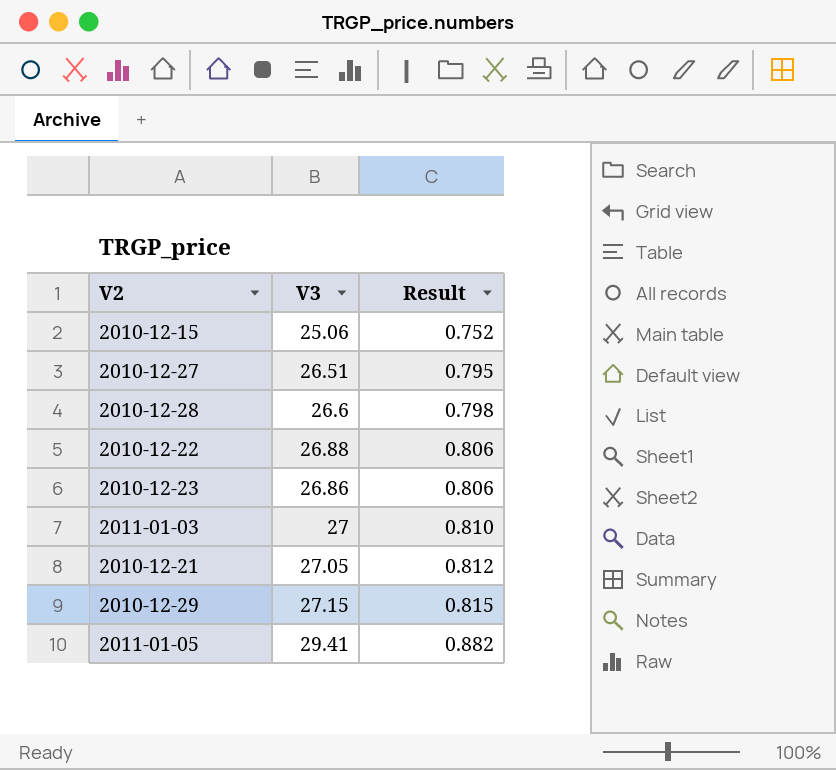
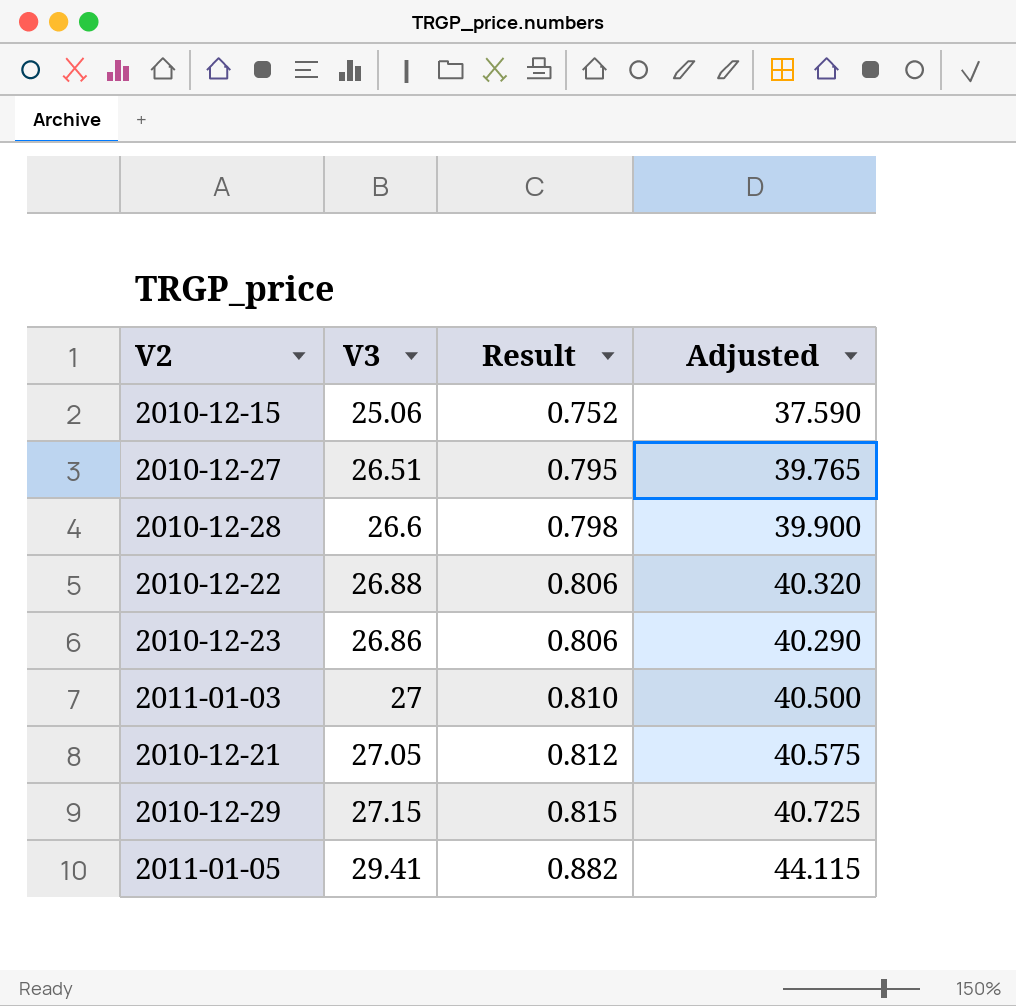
column Adjusted | formula: none -> [V3] * 1.5

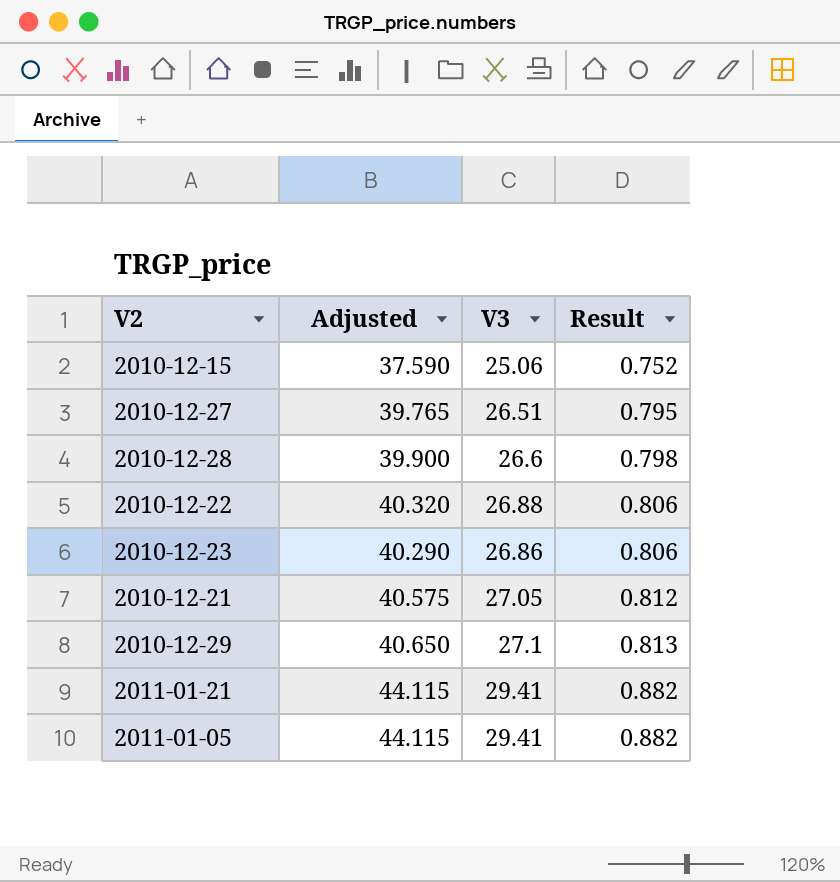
column Adjusted | position: 4 -> 2
row 2011-01-03: 27 | 0.810 | 40.500 -> none
2010-12-29 | Adjusted: 40.725 -> 40.650
2010-12-29 | V3: 27.15 -> 27.1
2010-12-29 | Result: 0.815 -> 0.813
row 2011-01-21: none -> 44.115 | 29.41 | 0.882

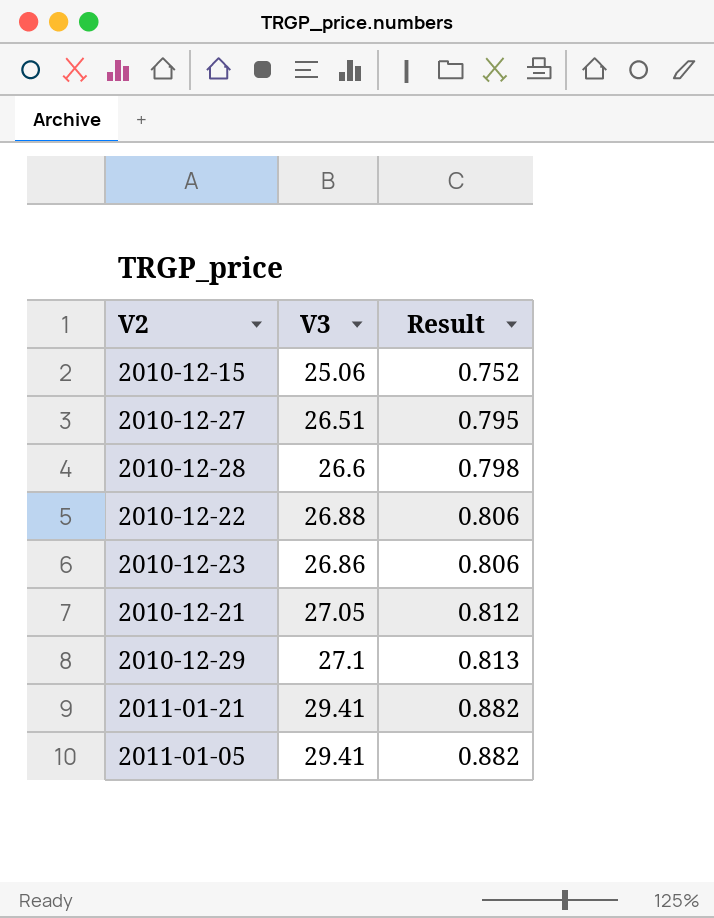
column Adjusted | formula: [V3] * 1.5 -> none

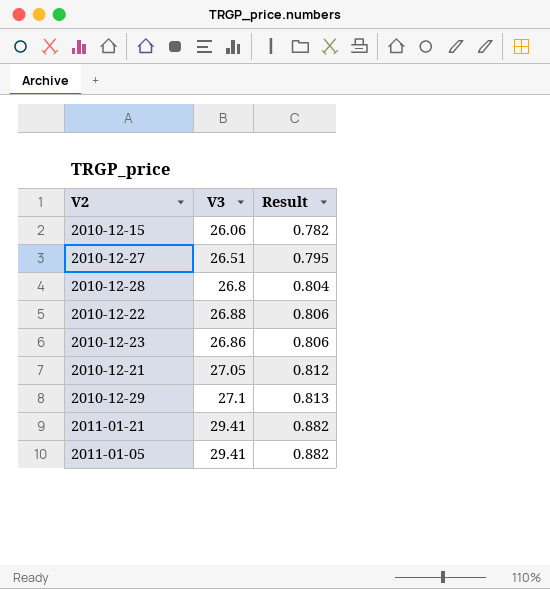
2010-12-15 | V3: 25.06 -> 26.06
2010-12-15 | Result: 0.752 -> 0.782
2010-12-28 | V3: 26.6 -> 26.8
2010-12-28 | Result: 0.798 -> 0.804

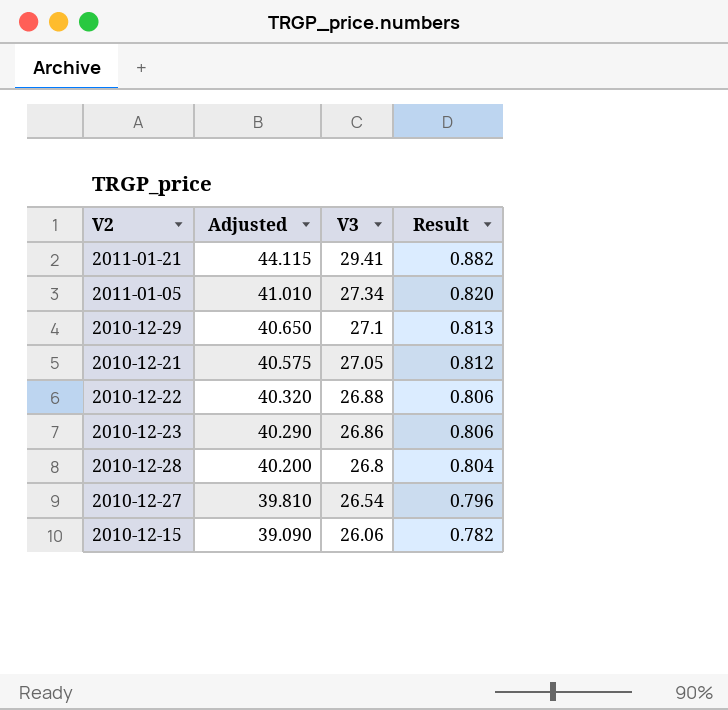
row order: Result ascending -> Adjusted descending
column Adjusted | formula: none -> [V3] * 1.5
2011-01-05 | V3: 29.41 -> 27.34
2011-01-05 | Result: 0.882 -> 0.820
2010-12-27 | V3: 26.51 -> 26.54
2010-12-27 | Result: 0.795 -> 0.796

